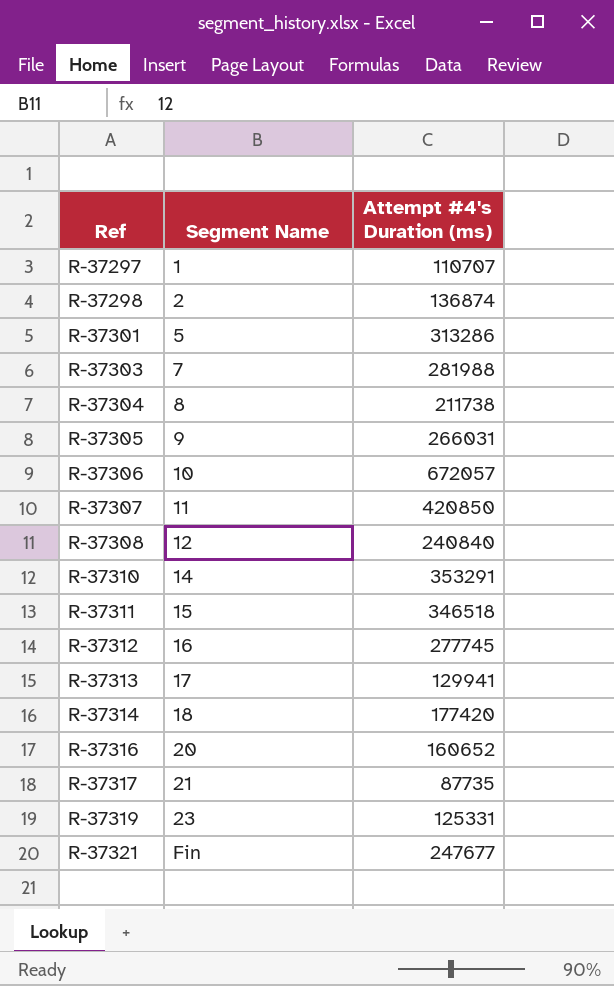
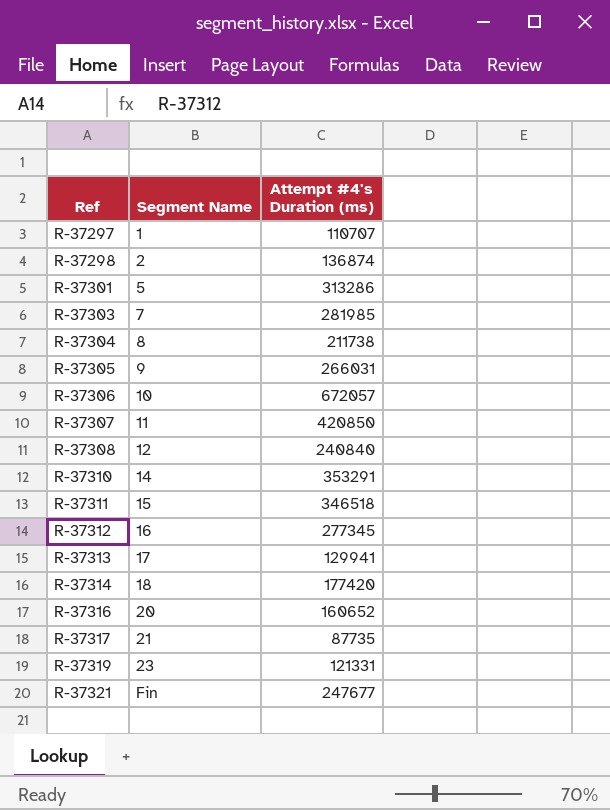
R-37303 | Attempt #4's Duration (ms): 281988 -> 281985
R-37312 | Attempt #4's Duration (ms): 277745 -> 277345
R-37319 | Attempt #4's Duration (ms): 125331 -> 121331

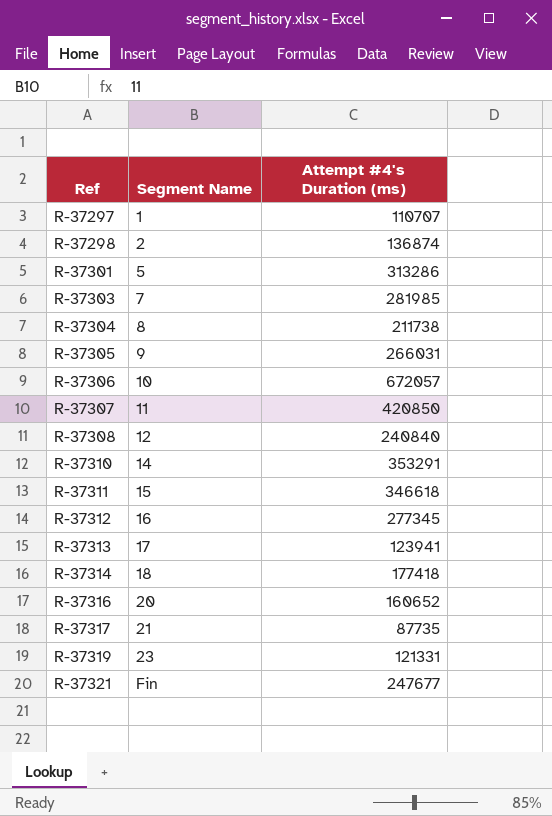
R-37311 | Attempt #4's Duration (ms): 346518 -> 346618
R-37313 | Attempt #4's Duration (ms): 129941 -> 123941
R-37314 | Attempt #4's Duration (ms): 177420 -> 177418

